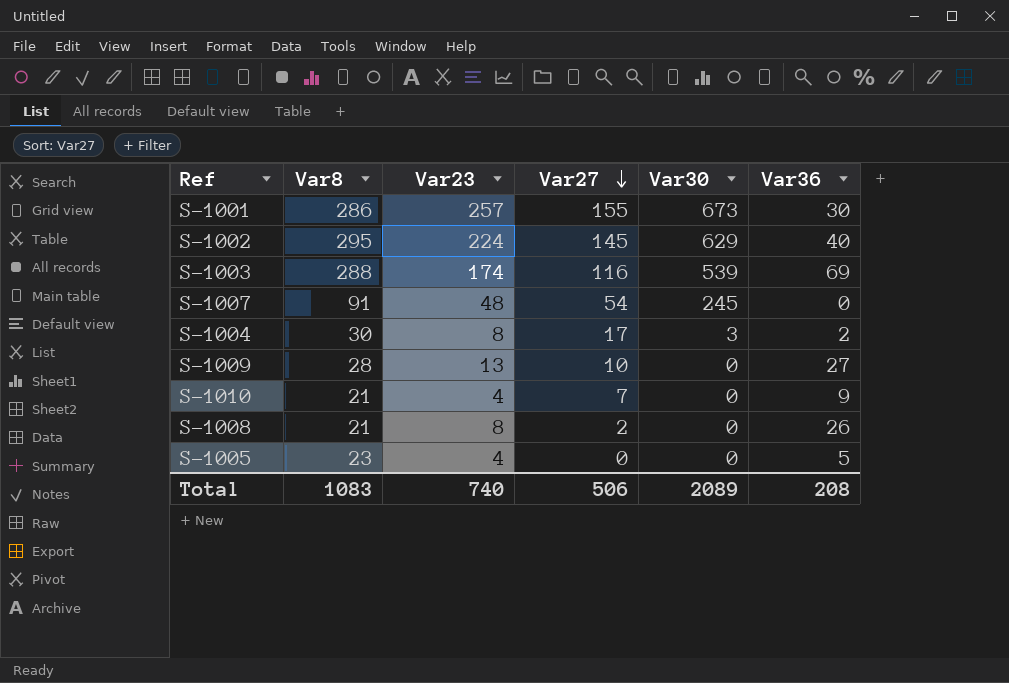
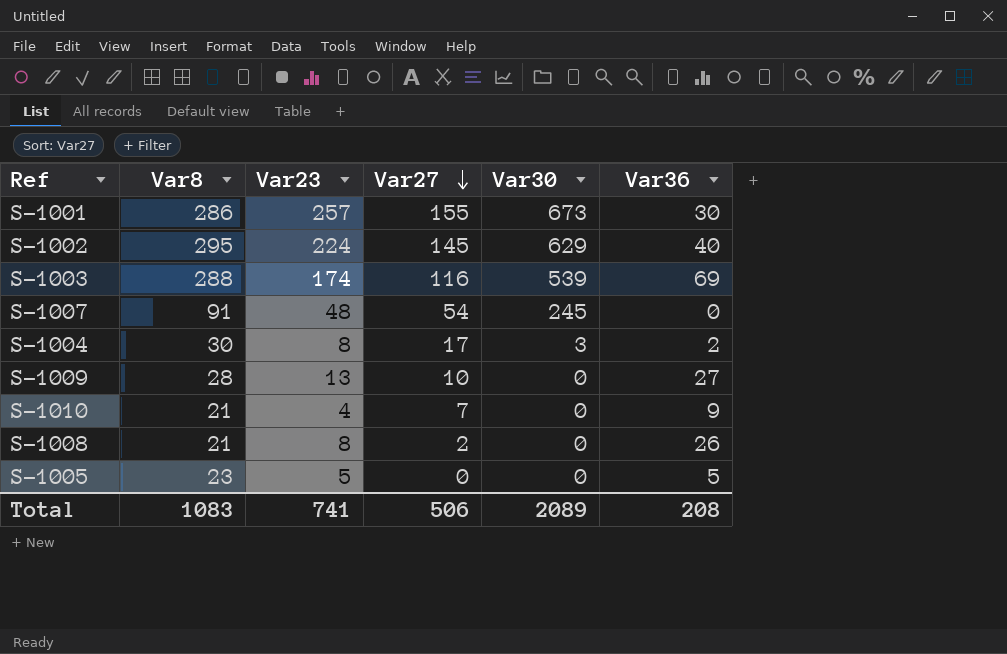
S-1005 | Var23: 4 -> 5
Total | Var23: 740 -> 741

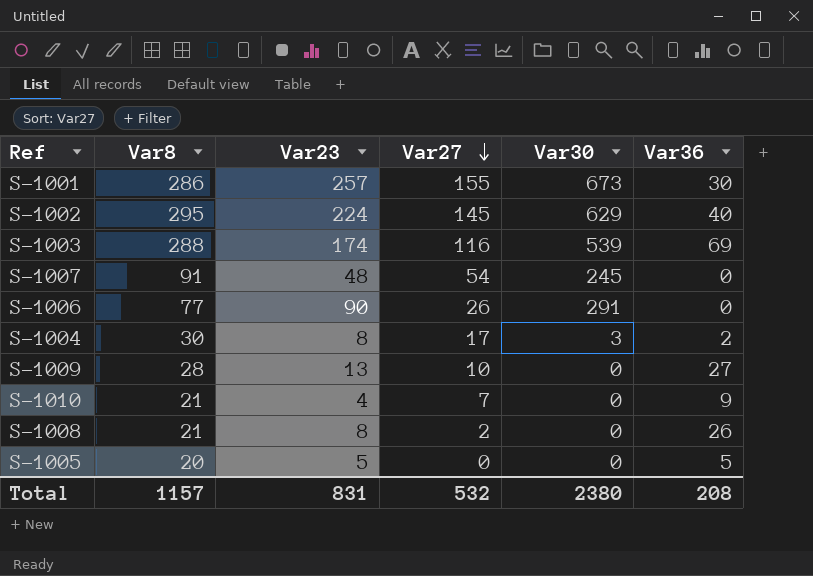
row S-1006: none -> 77 | 90 | 26 | 291 | 0
S-1005 | Var8: 23 -> 20
Total | Var8: 1083 -> 1157
Total | Var23: 741 -> 831
Total | Var27: 506 -> 532
Total | Var30: 2089 -> 2380

